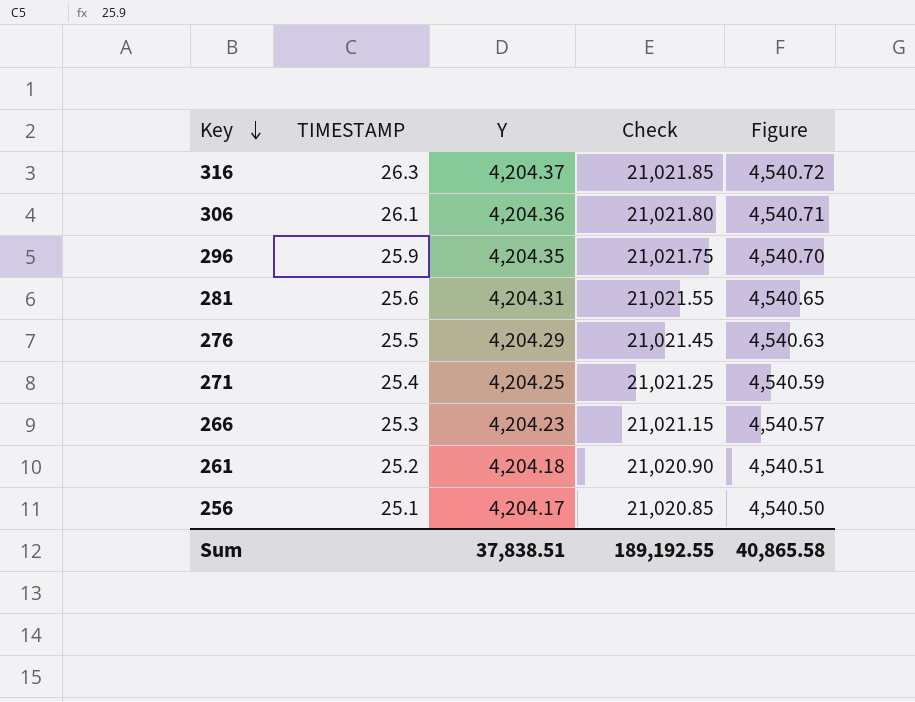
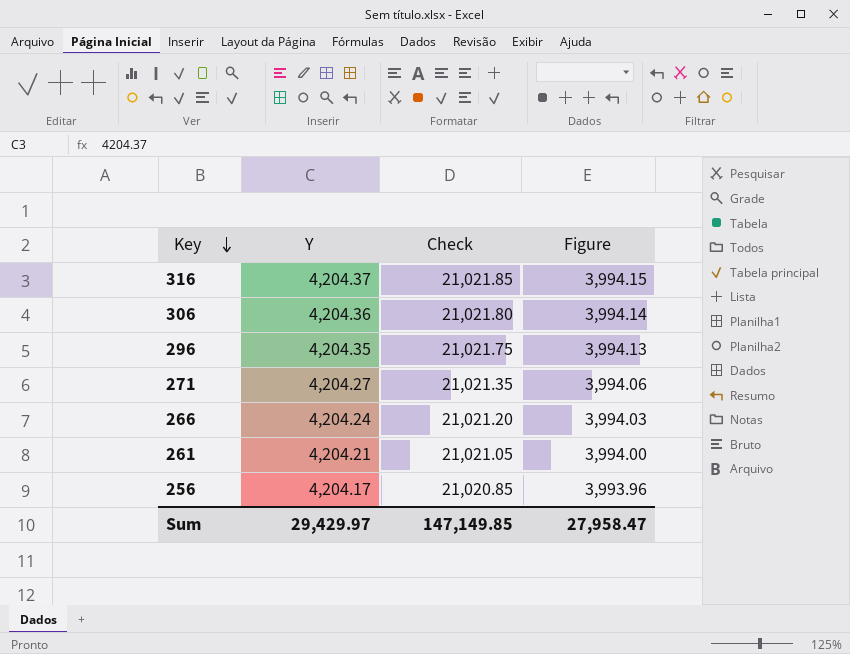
column TIMESTAMP | position: 2 -> none
column Figure | formula: [Y] * 1.08 -> [Y] * 0.95
row 281: 25.6 | 4,204.31 | 21,021.55 | 4,540.65 -> none
row 276: 25.5 | 4,204.29 | 21,021.45 | 4,540.63 -> none
271 | Y: 4,204.25 -> 4,204.27
271 | Check: 21,021.25 -> 21,021.35
266 | Y: 4,204.23 -> 4,204.24
266 | Check: 21,021.15 -> 21,021.20
261 | Y: 4,204.18 -> 4,204.21
261 | Check: 21,020.90 -> 21,021.05
Sum | Y: 37,838.51 -> 29,429.97
Sum | Check: 189,192.55 -> 147,149.85
Sum | Figure: 40,865.58 -> 27,958.47

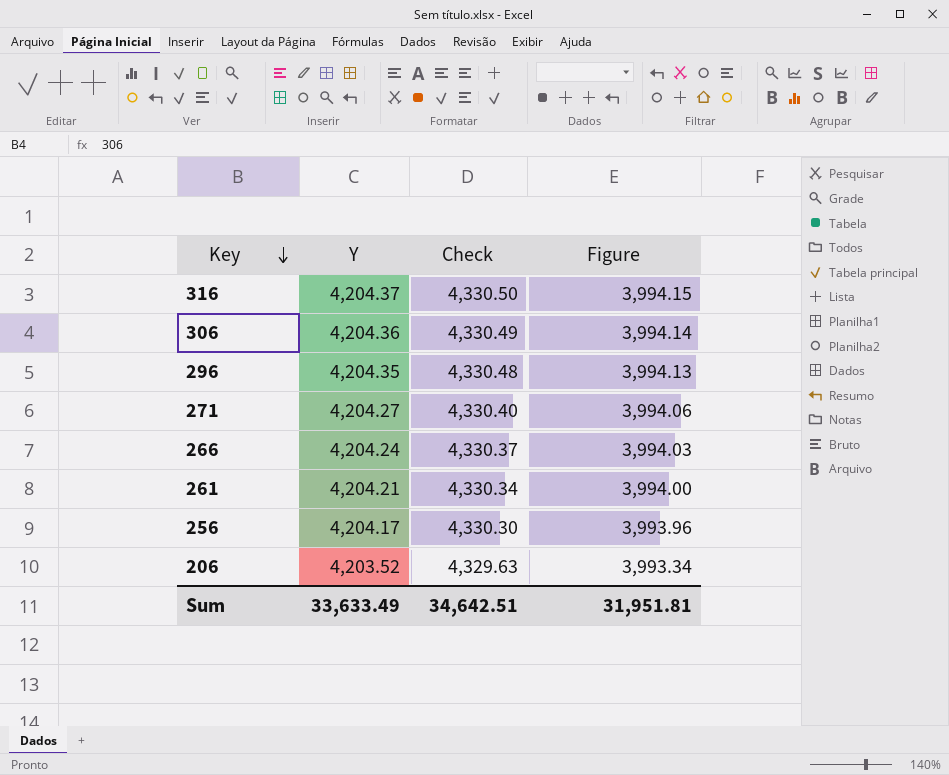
column Check | formula: [Y] * 5 -> [Y] * 1.03
row 206: none -> 4,203.52 | 4,329.63 | 3,993.34
Sum | Y: 29,429.97 -> 33,633.49
Sum | Check: 147,149.85 -> 34,642.51
Sum | Figure: 27,958.47 -> 31,951.81

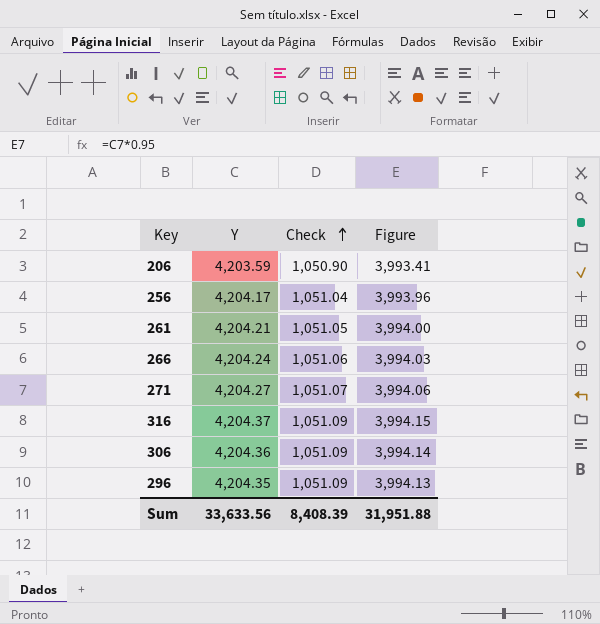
row order: Key descending -> Check ascending
column Check | formula: [Y] * 1.03 -> [Y] * 0.25
206 | Y: 4,203.52 -> 4,203.59
206 | Figure: 3,993.34 -> 3,993.41
Sum | Y: 33,633.49 -> 33,633.56
Sum | Check: 34,642.51 -> 8,408.39
Sum | Figure: 31,951.81 -> 31,951.88

